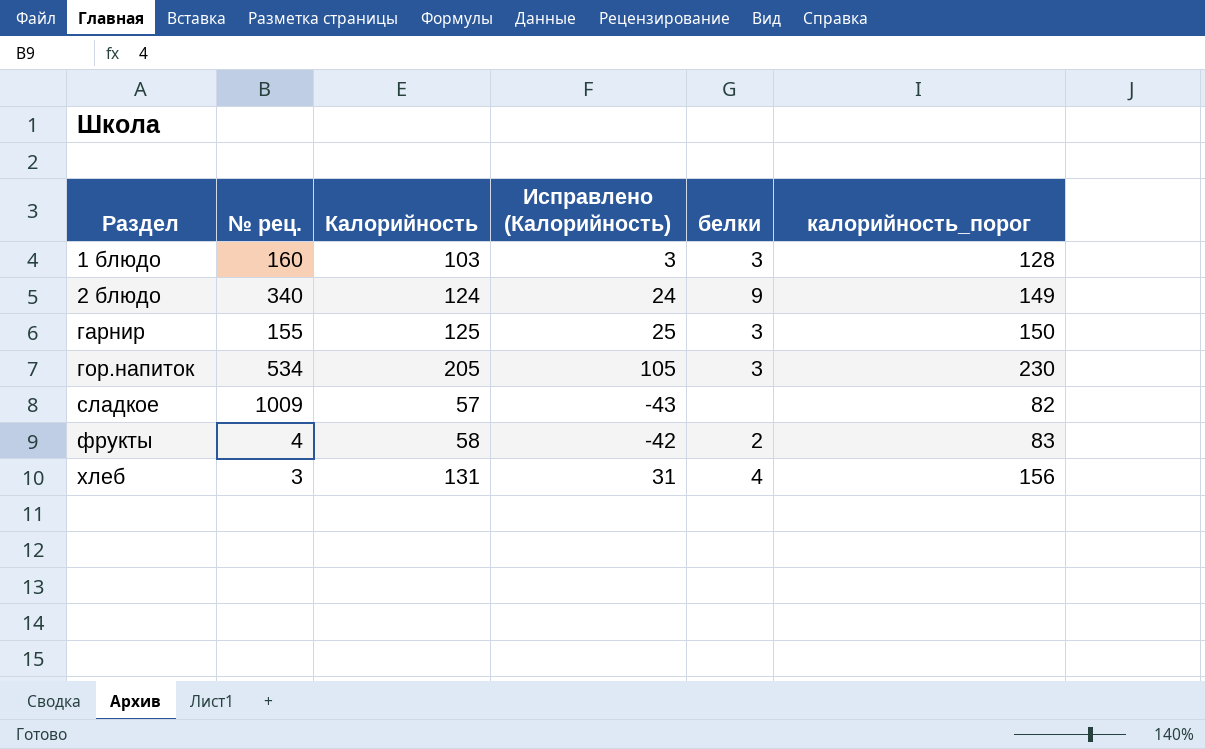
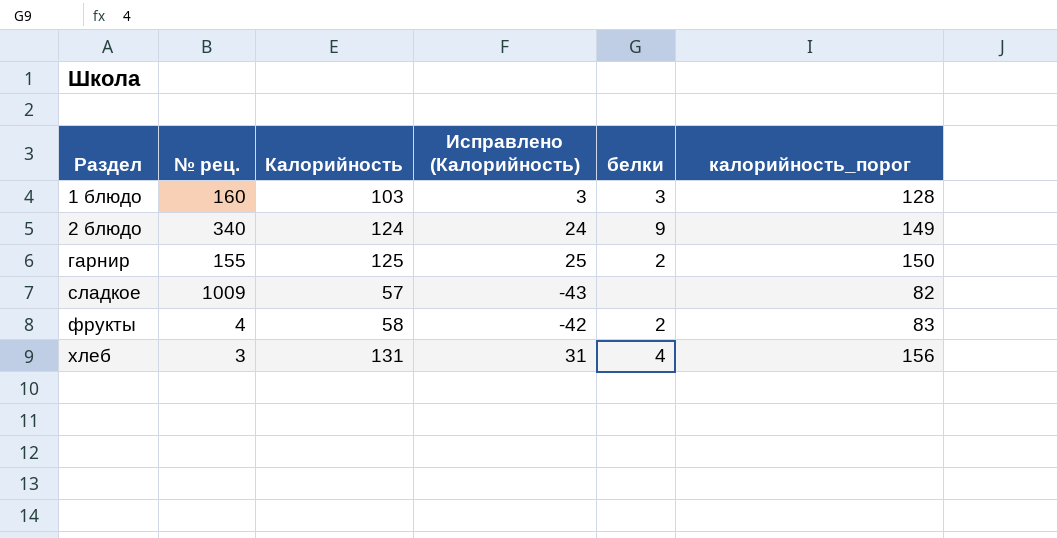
row гор.напиток: 534 | 205 | 105 | 3 | 230 -> none
гарнир | белки: 3 -> 2

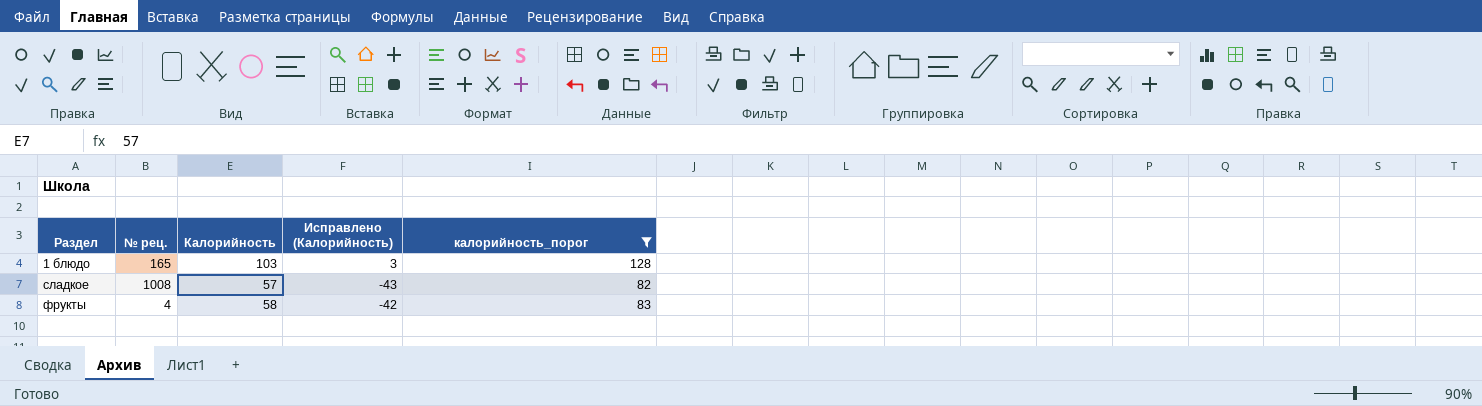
filter: none -> калорийность_порог <= 128
column белки | position: 5 -> none
1 блюдо | № рец.: 160 -> 165
сладкое | № рец.: 1009 -> 1008

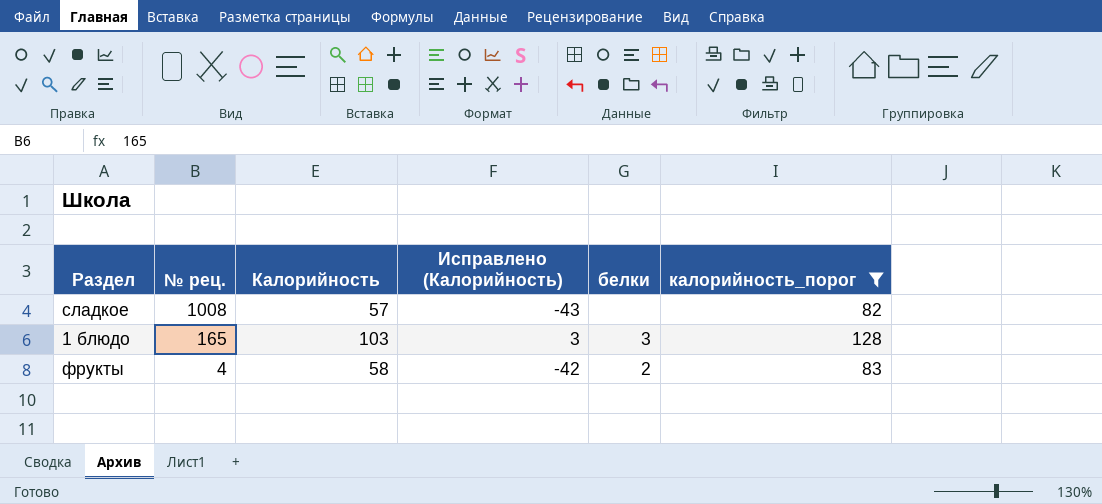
row order: Раздел ascending -> № рец. descending
column белки | position: none -> 5

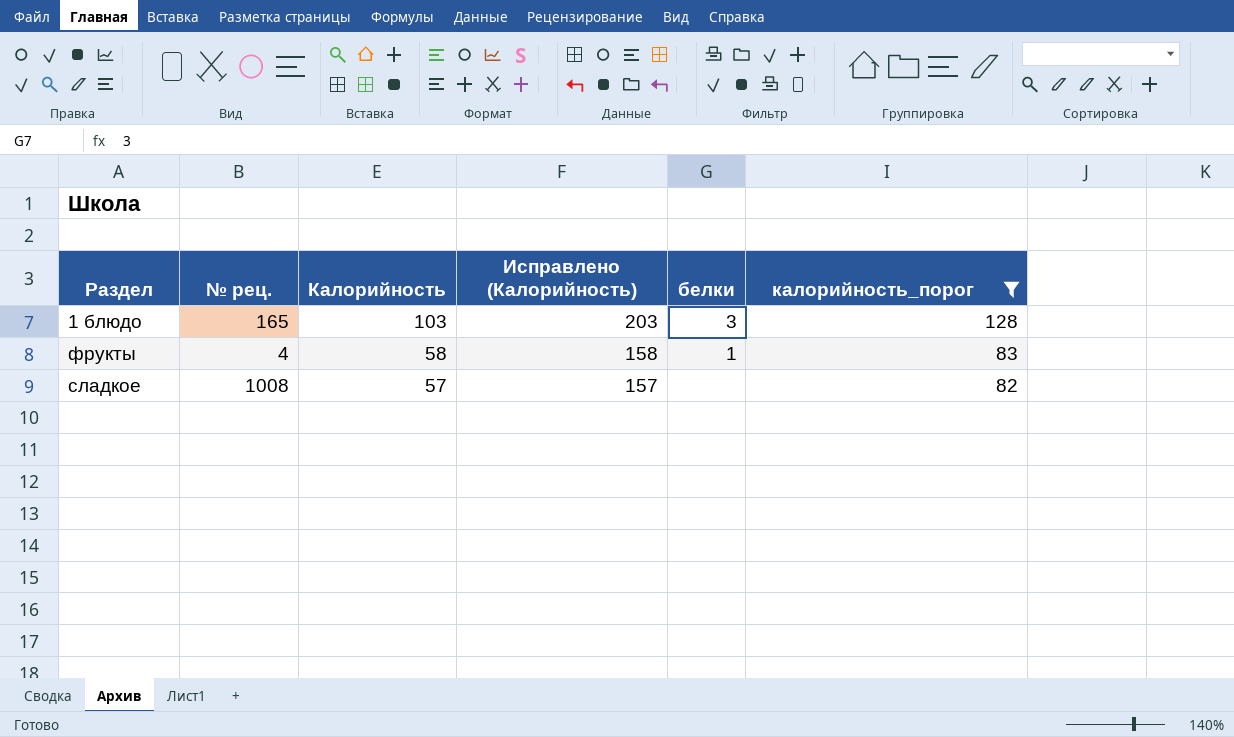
row order: № рец. descending -> Калорийность descending
column Исправлено (Калорийность) | formula: [Калорийность] - 100 -> [Калорийность] + 100
фрукты | белки: 2 -> 1

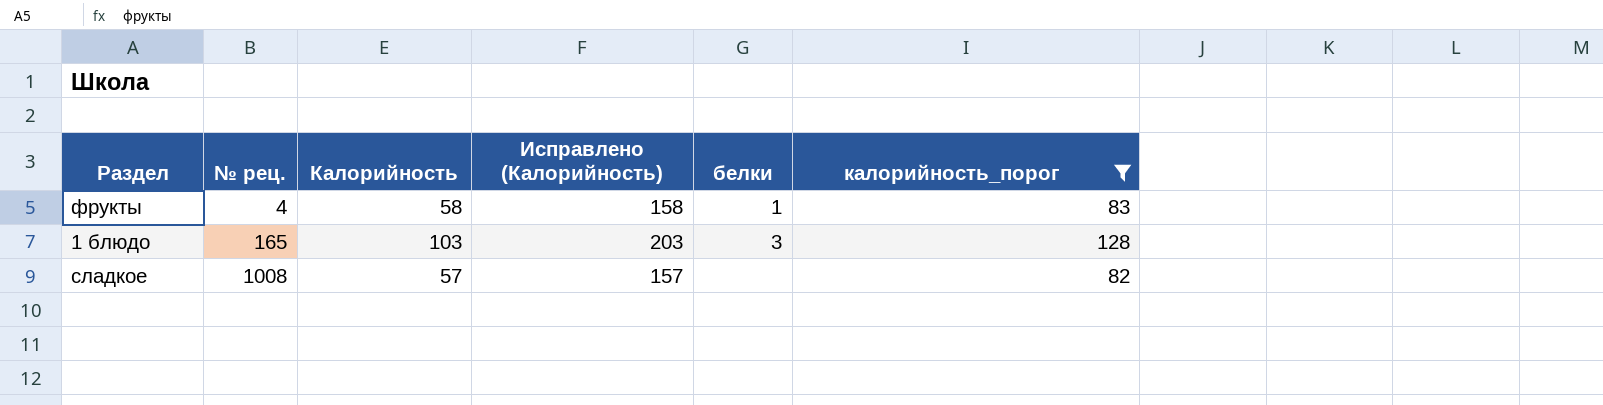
row order: Калорийность descending -> № рец. ascending

